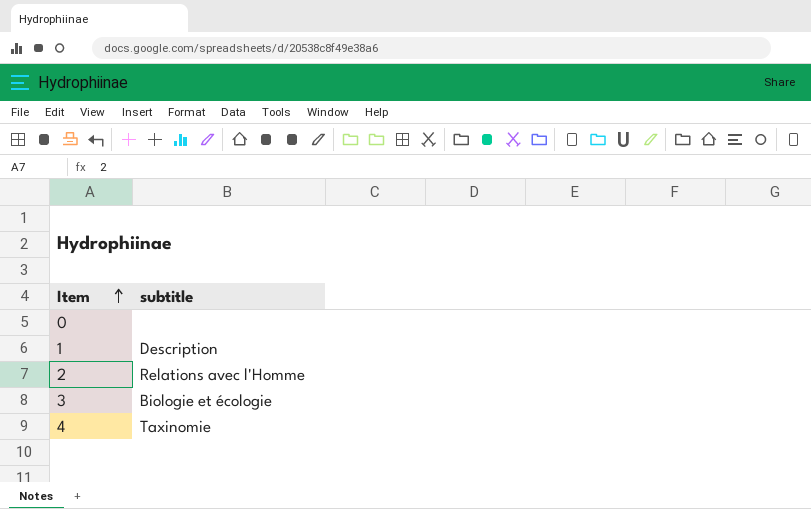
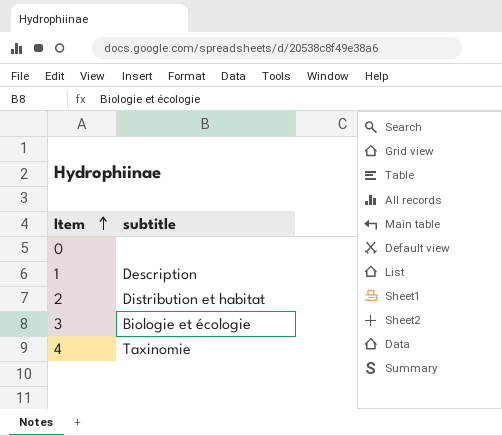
2 | subtitle: Relations avec l'Homme -> Distribution et habitat

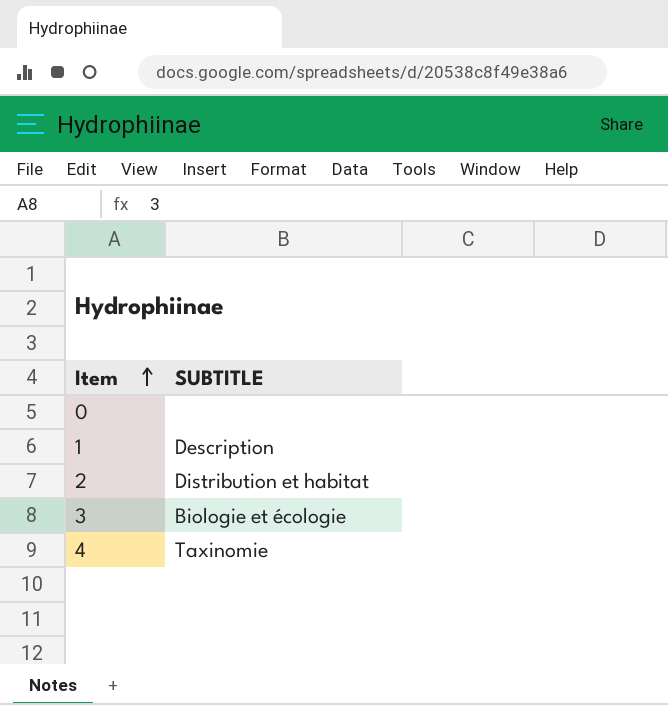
column name: subtitle -> SUBTITLE

